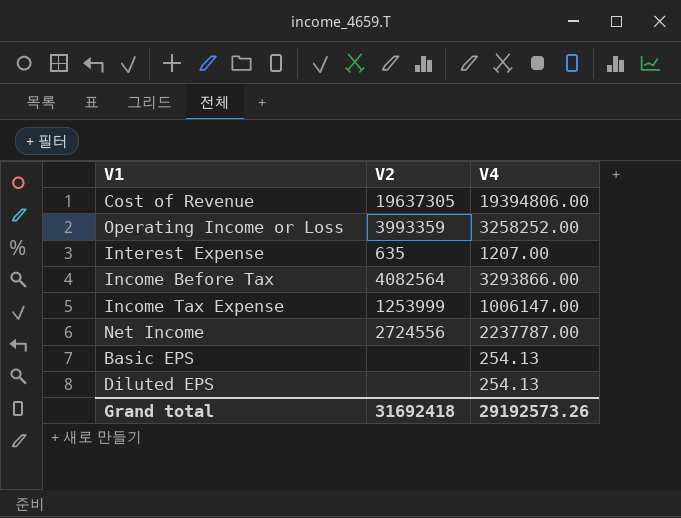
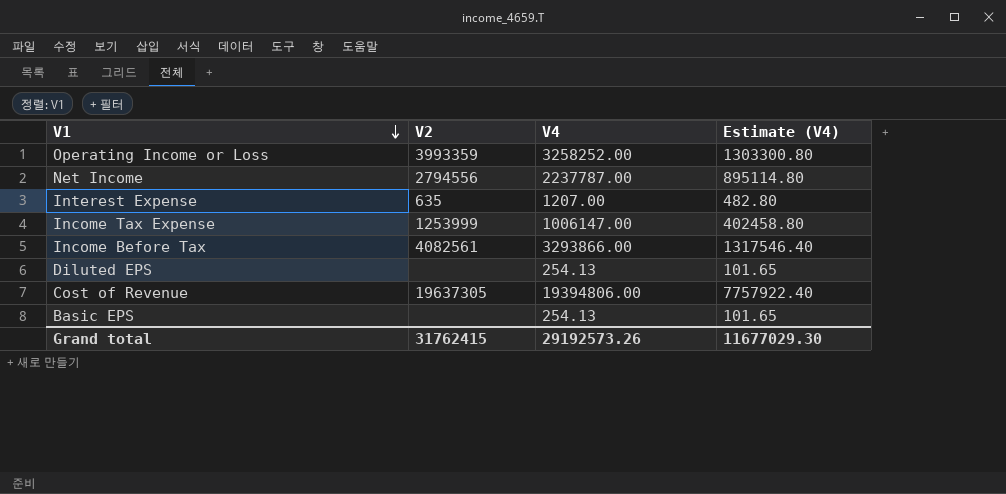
row order: none -> V1 descending
column Estimate (V4) | formula: none -> [V4] * 0.4
Net Income | V2: 2724556 -> 2794556
Income Before Tax | V2: 4082564 -> 4082561
Grand total | V2: 31692418 -> 31762415

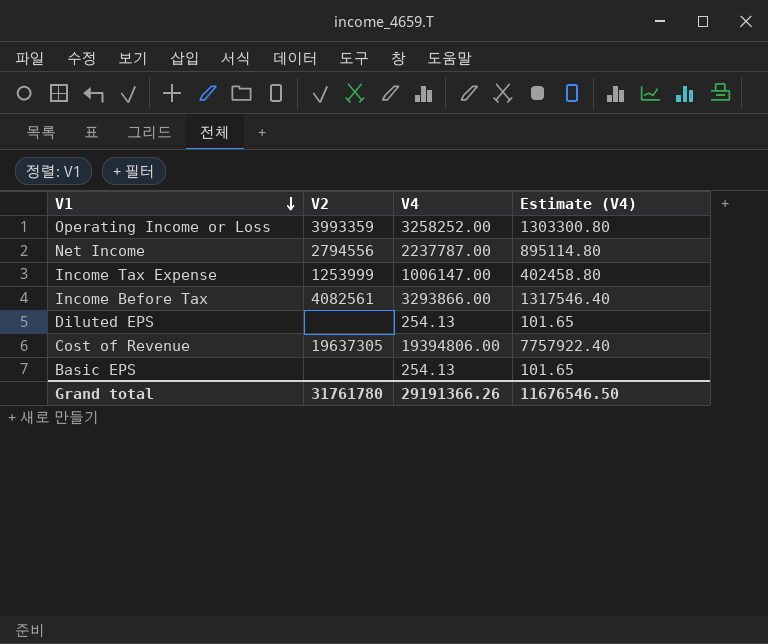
row Interest Expense: 635 | 1207.00 | 482.80 -> none
Grand total | V2: 31762415 -> 31761780
Grand total | V4: 29192573.26 -> 29191366.26
Grand total | Estimate (V4): 11677029.30 -> 11676546.50

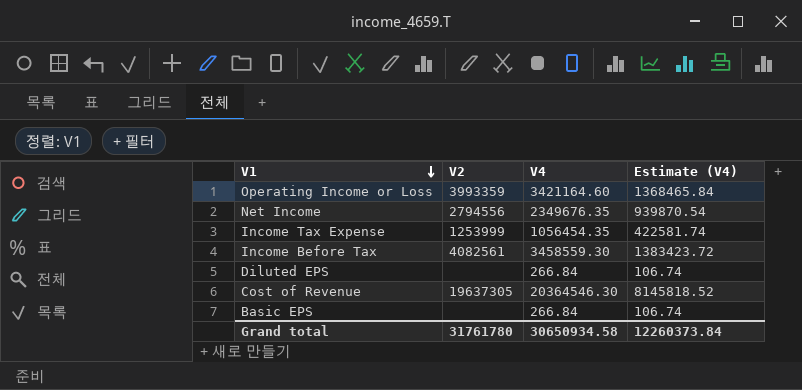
Operating Income or Loss | V4: 3258252.00 -> 3421164.60
Operating Income or Loss | Estimate (V4): 1303300.80 -> 1368465.84
Net Income | V4: 2237787.00 -> 2349676.35
Net Income | Estimate (V4): 895114.80 -> 939870.54
Income Tax Expense | V4: 1006147.00 -> 1056454.35
Income Tax Expense | Estimate (V4): 402458.80 -> 422581.74
Income Before Tax | V4: 3293866.00 -> 3458559.30
Income Before Tax | Estimate (V4): 1317546.40 -> 1383423.72
Diluted EPS | V4: 254.13 -> 266.84
Diluted EPS | Estimate (V4): 101.65 -> 106.74
Cost of Revenue | V4: 19394806.00 -> 20364546.30
Cost of Revenue | Estimate (V4): 7757922.40 -> 8145818.52
Basic EPS | V4: 254.13 -> 266.84
Basic EPS | Estimate (V4): 101.65 -> 106.74
Grand total | V4: 29191366.26 -> 30650934.58
Grand total | Estimate (V4): 11676546.50 -> 12260373.84

